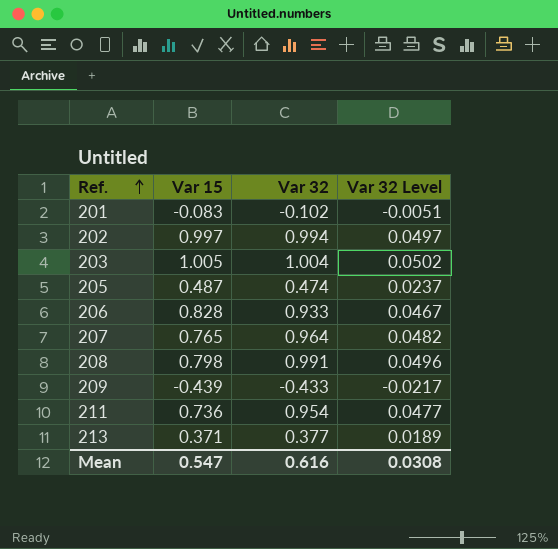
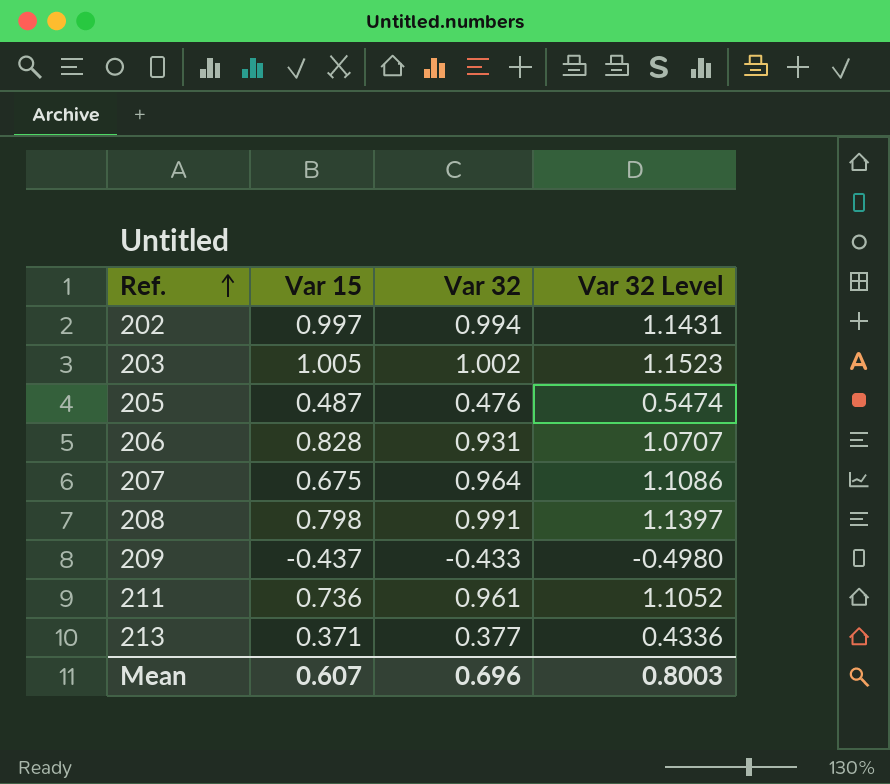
column Var 32 Level | formula: [Var 32] * 0.05 -> [Var 32] * 1.15
row 201: -0.083 | -0.102 | -0.0051 -> none
203 | Var 32: 1.004 -> 1.002
205 | Var 32: 0.474 -> 0.476
206 | Var 32: 0.933 -> 0.931
207 | Var 15: 0.765 -> 0.675
209 | Var 15: -0.439 -> -0.437
211 | Var 32: 0.954 -> 0.961
Mean | Var 15: 0.547 -> 0.607
Mean | Var 32: 0.616 -> 0.696
Mean | Var 32 Level: 0.0308 -> 0.8003

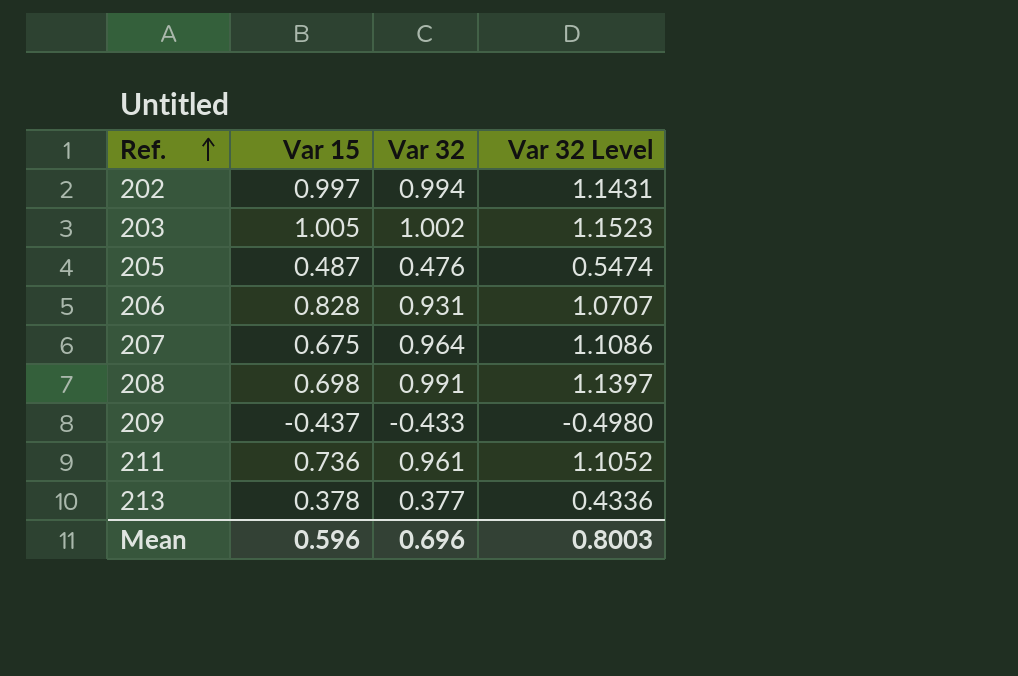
208 | Var 15: 0.798 -> 0.698
213 | Var 15: 0.371 -> 0.378
Mean | Var 15: 0.607 -> 0.596

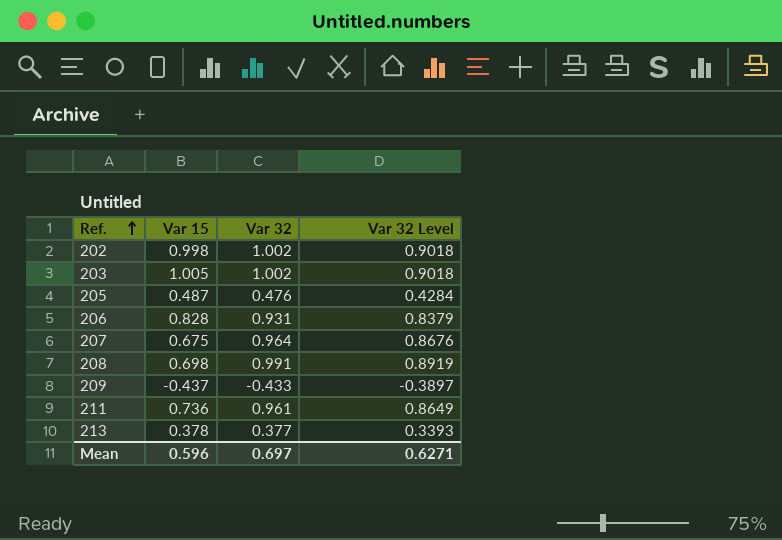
column Var 32 Level | formula: [Var 32] * 1.15 -> [Var 32] * 0.9
202 | Var 15: 0.997 -> 0.998
202 | Var 32: 0.994 -> 1.002
Mean | Var 32: 0.696 -> 0.697
Mean | Var 32 Level: 0.8003 -> 0.6271

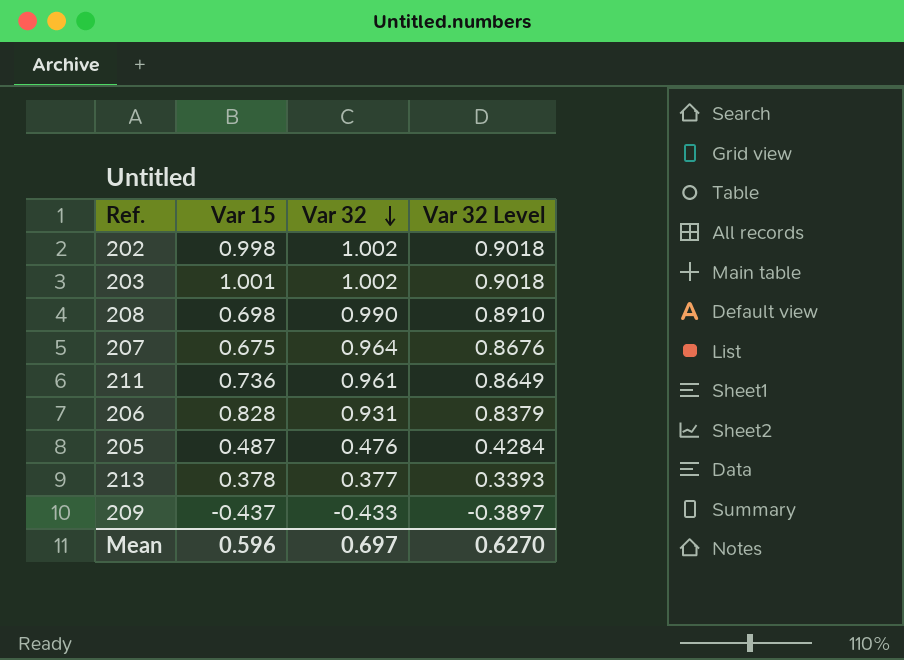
row order: Ref. ascending -> Var 32 descending
203 | Var 15: 1.005 -> 1.001
208 | Var 32: 0.991 -> 0.990
208 | Var 32 Level: 0.8919 -> 0.8910
Mean | Var 32 Level: 0.6271 -> 0.6270

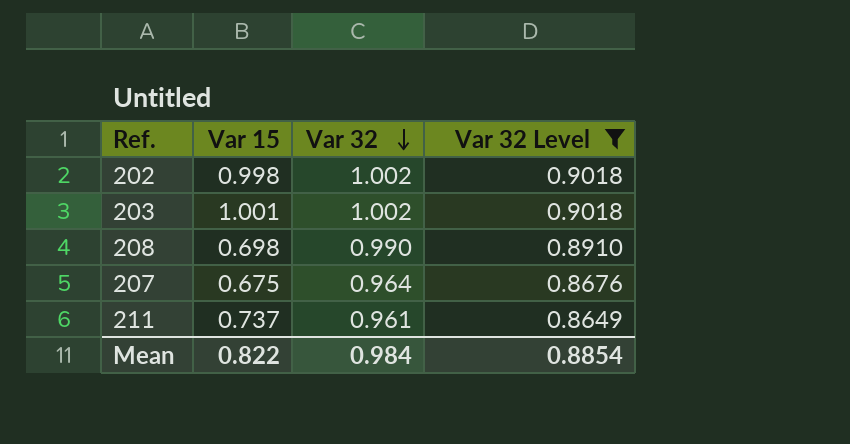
filter: none -> Var 32 Level >= 0.8649
211 | Var 15: 0.736 -> 0.737
Mean | Var 15: 0.596 -> 0.822
Mean | Var 32: 0.697 -> 0.984
Mean | Var 32 Level: 0.6270 -> 0.8854

